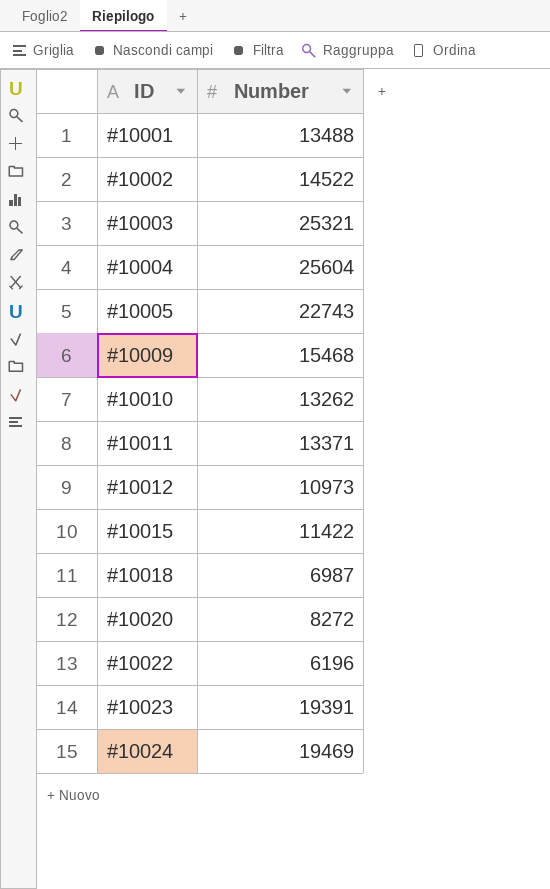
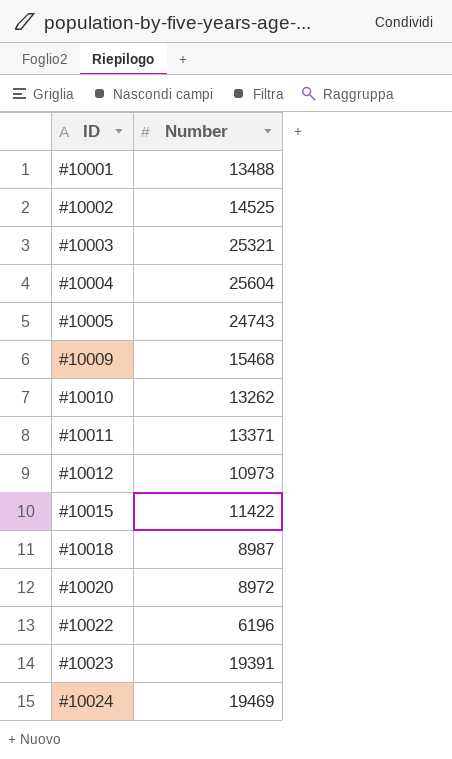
#10002 | Number: 14522 -> 14525
#10005 | Number: 22743 -> 24743
#10018 | Number: 6987 -> 8987
#10020 | Number: 8272 -> 8972

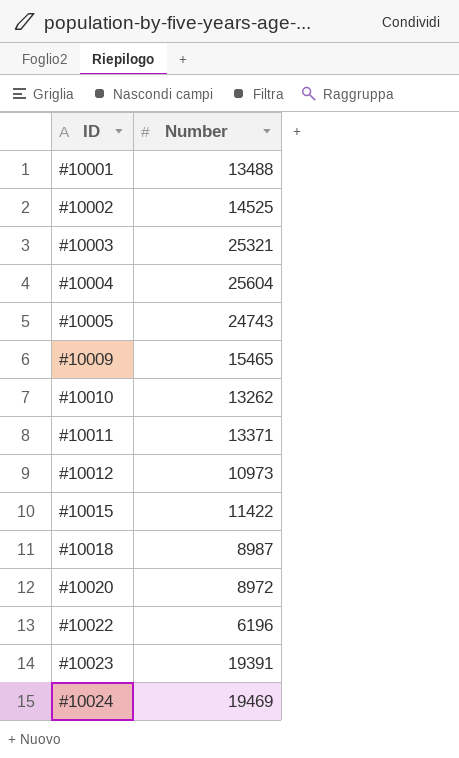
#10009 | Number: 15468 -> 15465

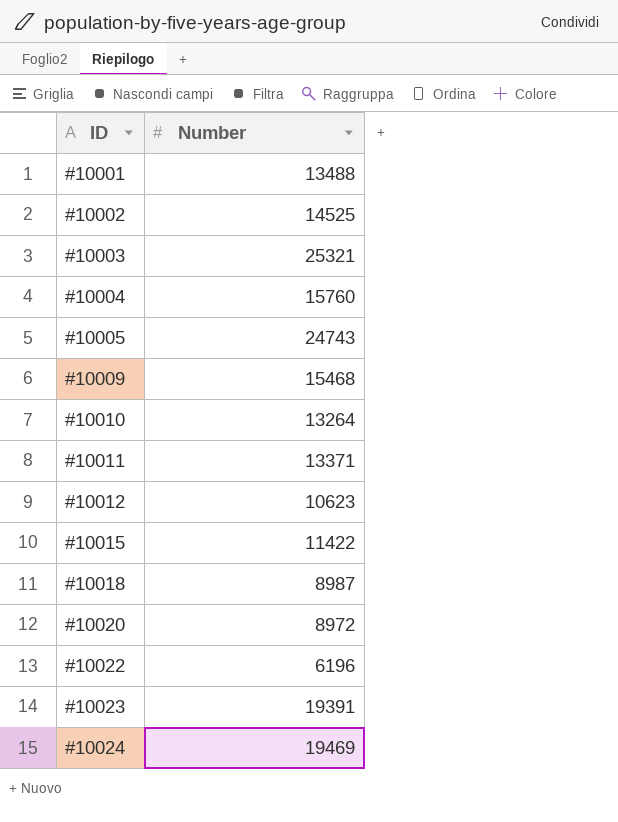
#10004 | Number: 25604 -> 15760
#10009 | Number: 15465 -> 15468
#10010 | Number: 13262 -> 13264
#10012 | Number: 10973 -> 10623

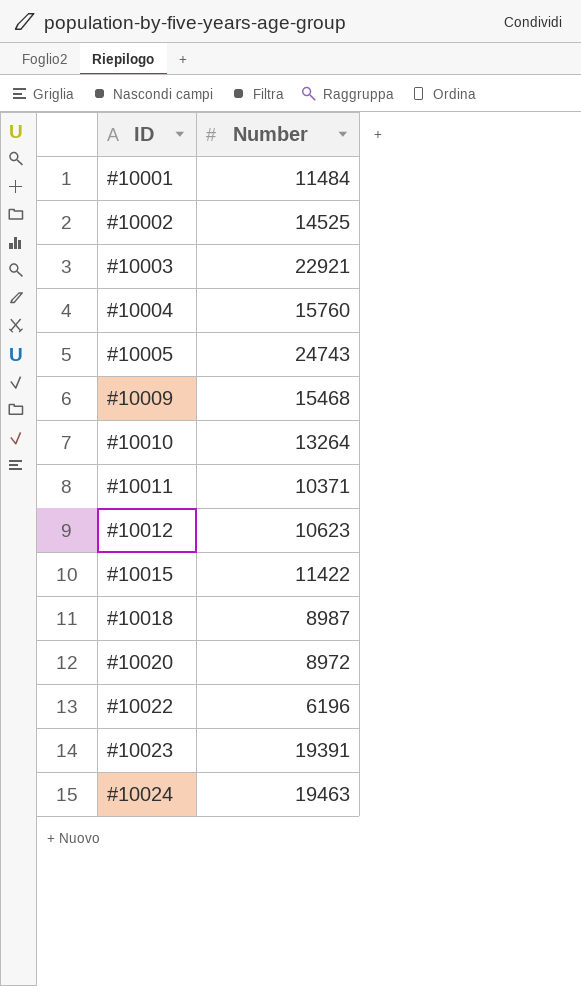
#10001 | Number: 13488 -> 11484
#10003 | Number: 25321 -> 22921
#10011 | Number: 13371 -> 10371
#10024 | Number: 19469 -> 19463

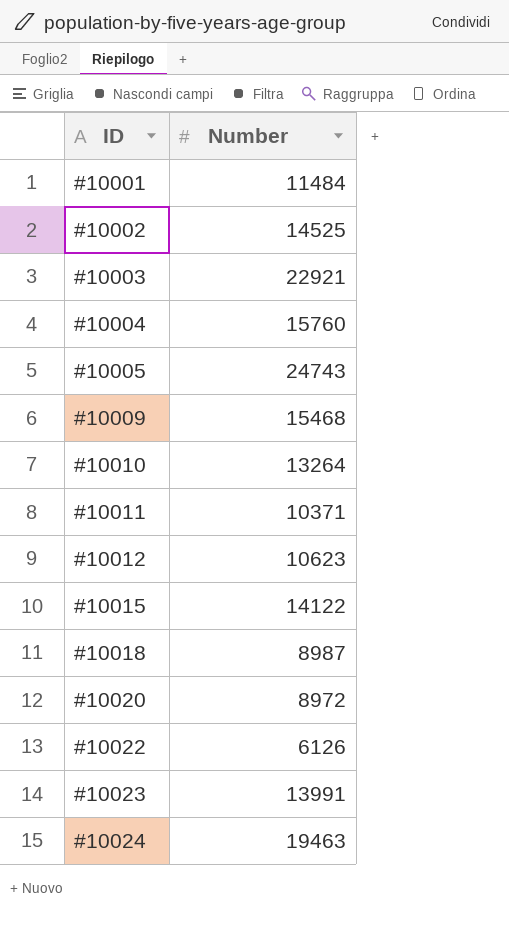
#10015 | Number: 11422 -> 14122
#10022 | Number: 6196 -> 6126
#10023 | Number: 19391 -> 13991

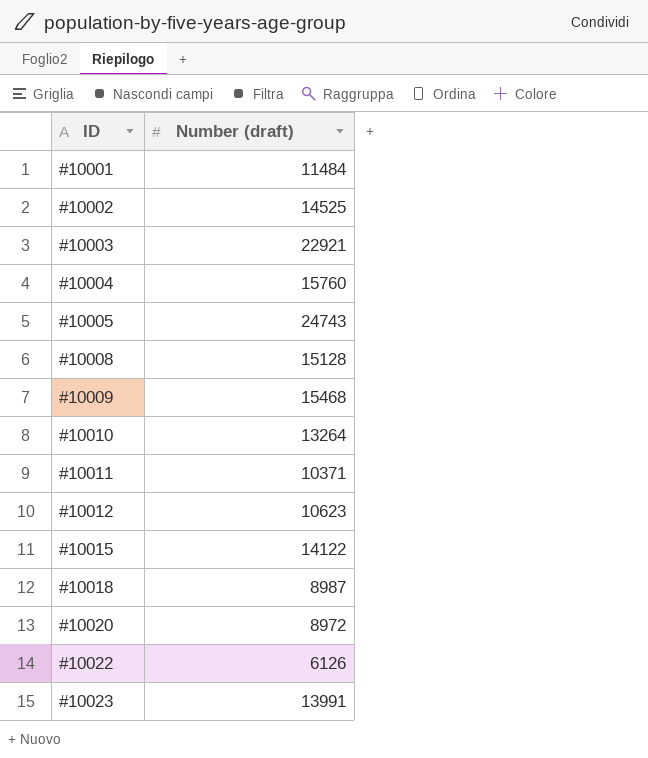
column name: Number -> Number (draft)
row #10024: 19463 -> none
row #10008: none -> 15128

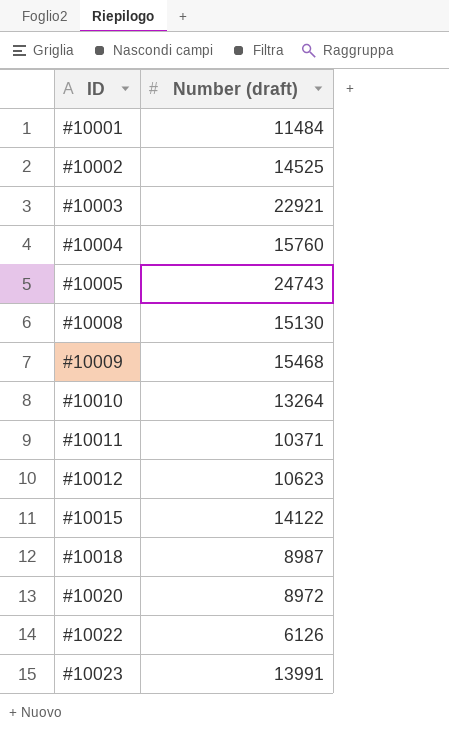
#10008 | Number (draft): 15128 -> 15130

